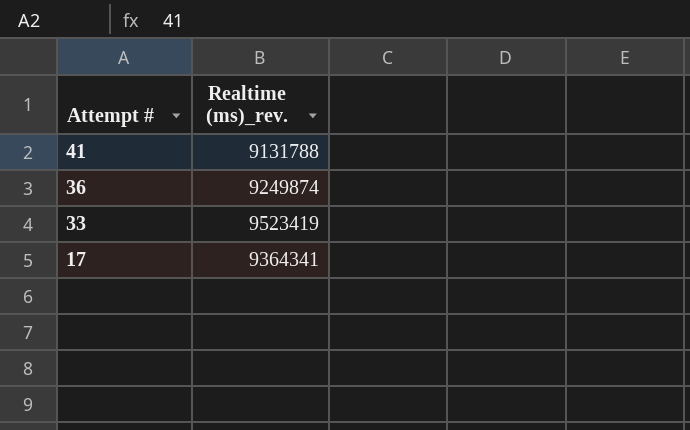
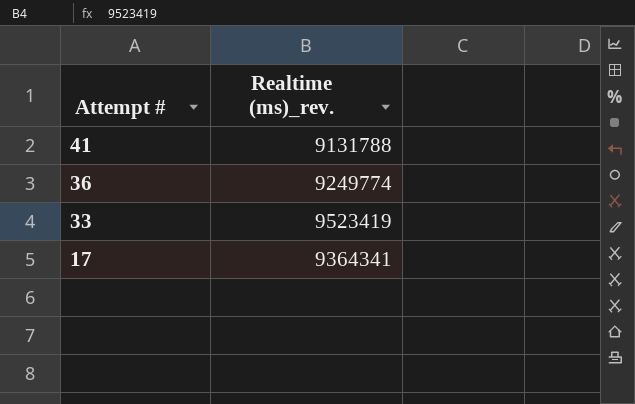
36 | Realtime (ms)_rev.: 9249874 -> 9249774

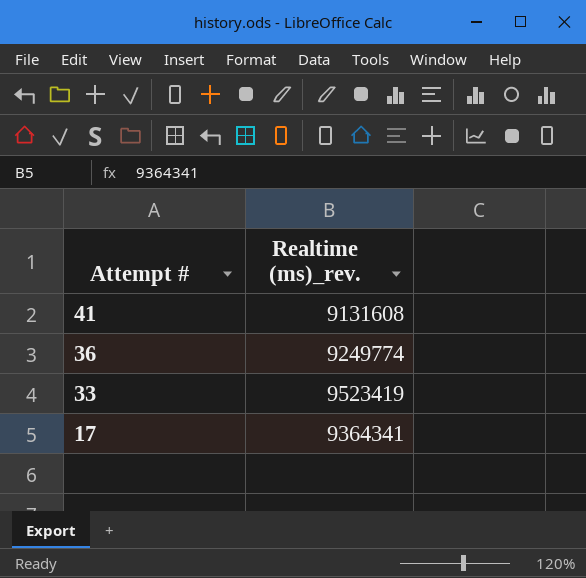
41 | Realtime (ms)_rev.: 9131788 -> 9131608

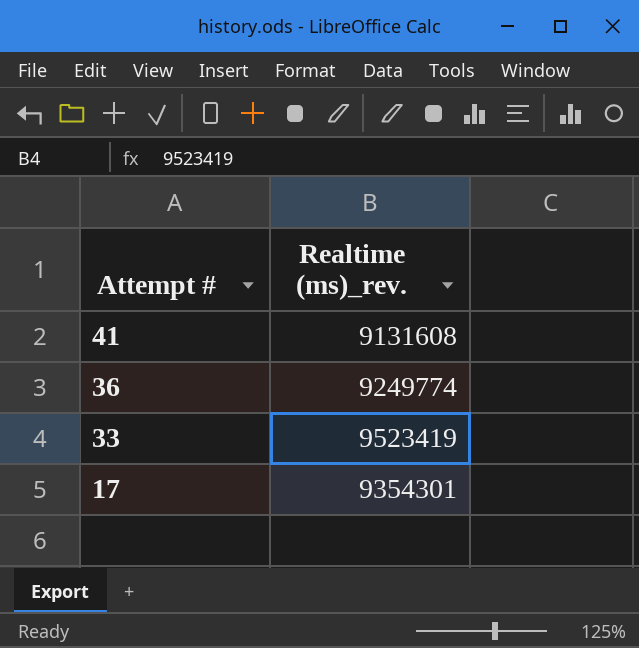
17 | Realtime (ms)_rev.: 9364341 -> 9354301

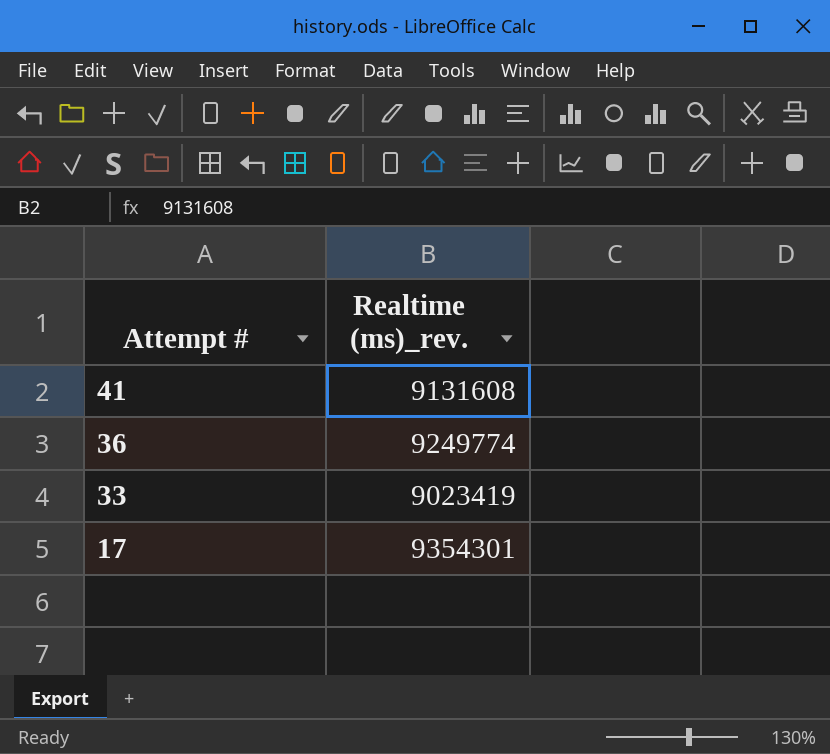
33 | Realtime (ms)_rev.: 9523419 -> 9023419

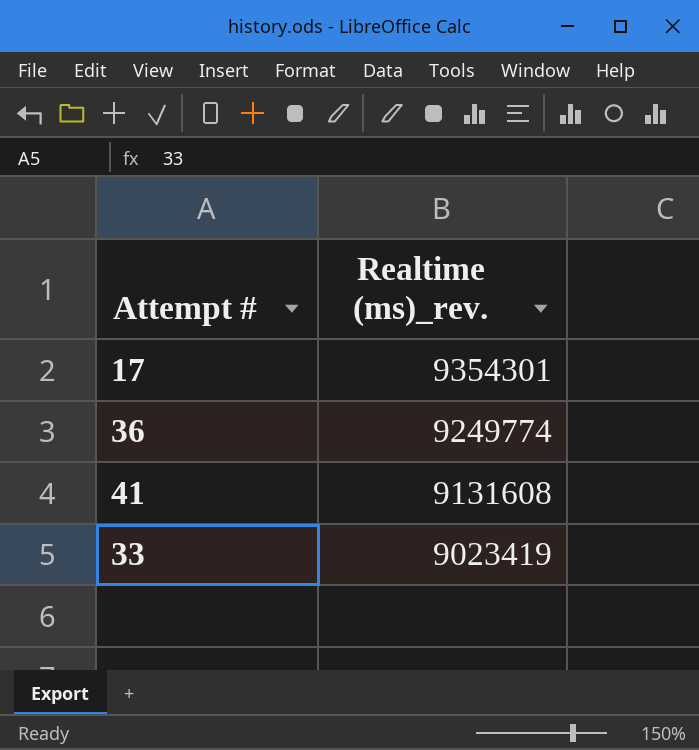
row order: Attempt # descending -> Realtime (ms)_rev. descending

